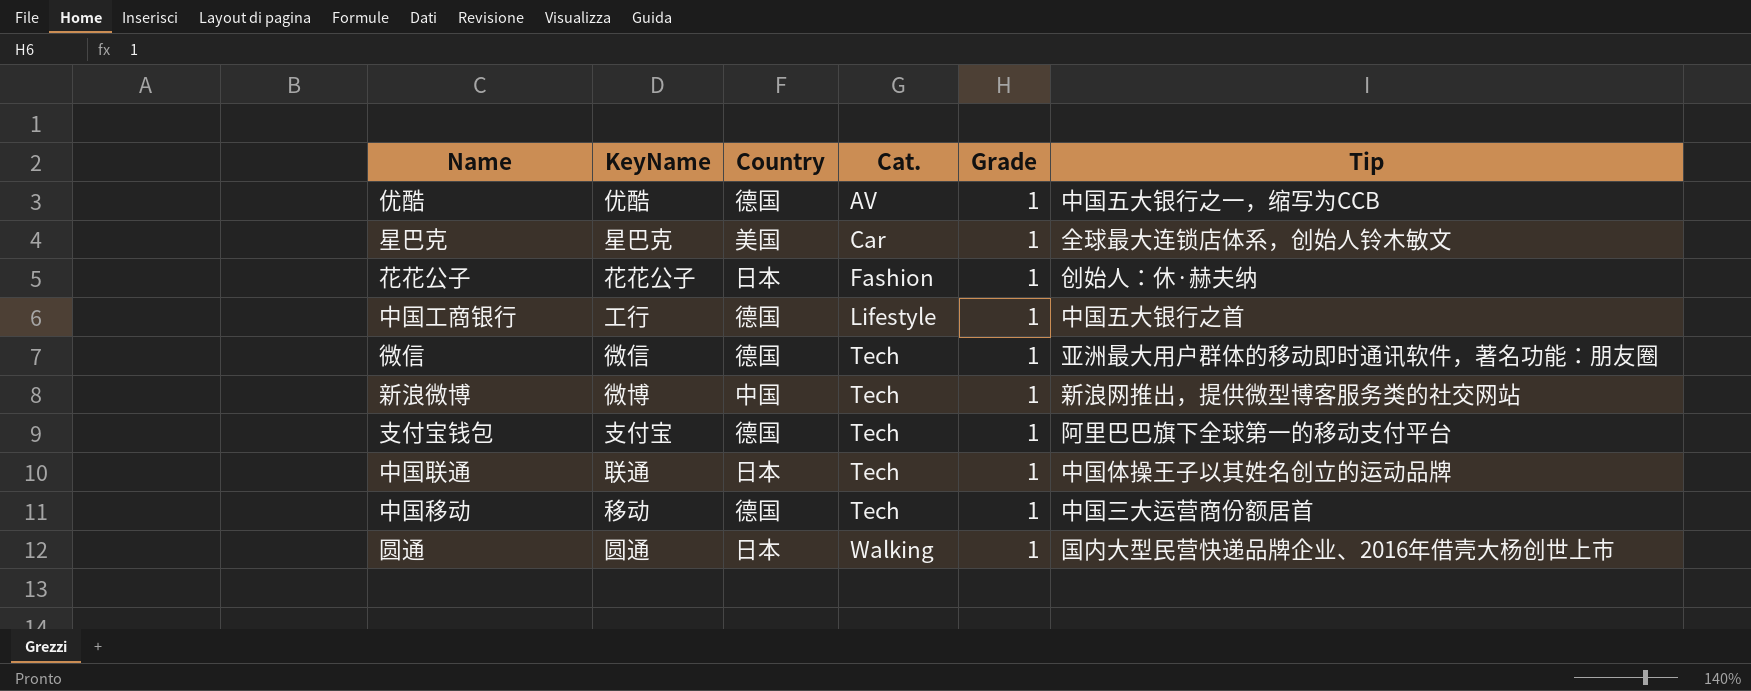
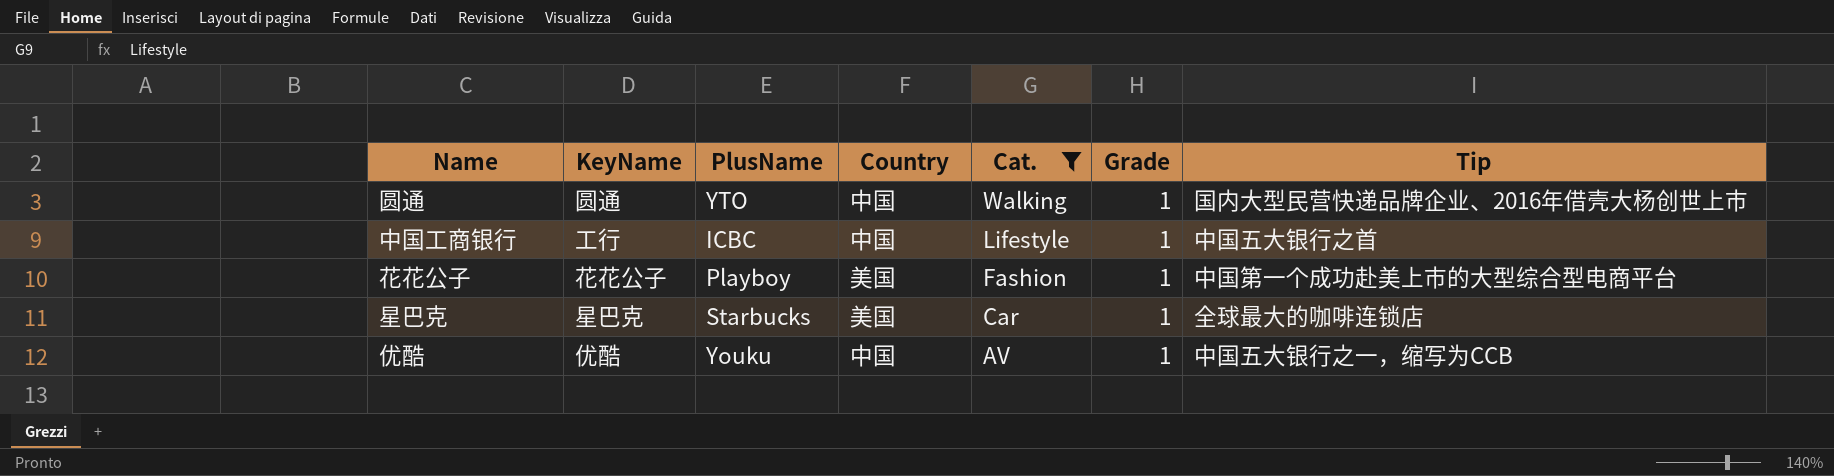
filter: none -> Cat. != Tech
row order: Cat. ascending -> Cat. descending
column PlusName | position: none -> 3
圆通 | Country: 日本 -> 中国
中国工商银行 | Country: 德国 -> 中国
花花公子 | Country: 日本 -> 美国
花花公子 | Tip: 创始人：休·赫夫纳 -> 中国第一个成功赴美上市的大型综合型电商平台
星巴克 | Tip: 全球最大连锁店体系，创始人铃木敏文 -> 全球最大的咖啡连锁店
优酷 | Country: 德国 -> 中国

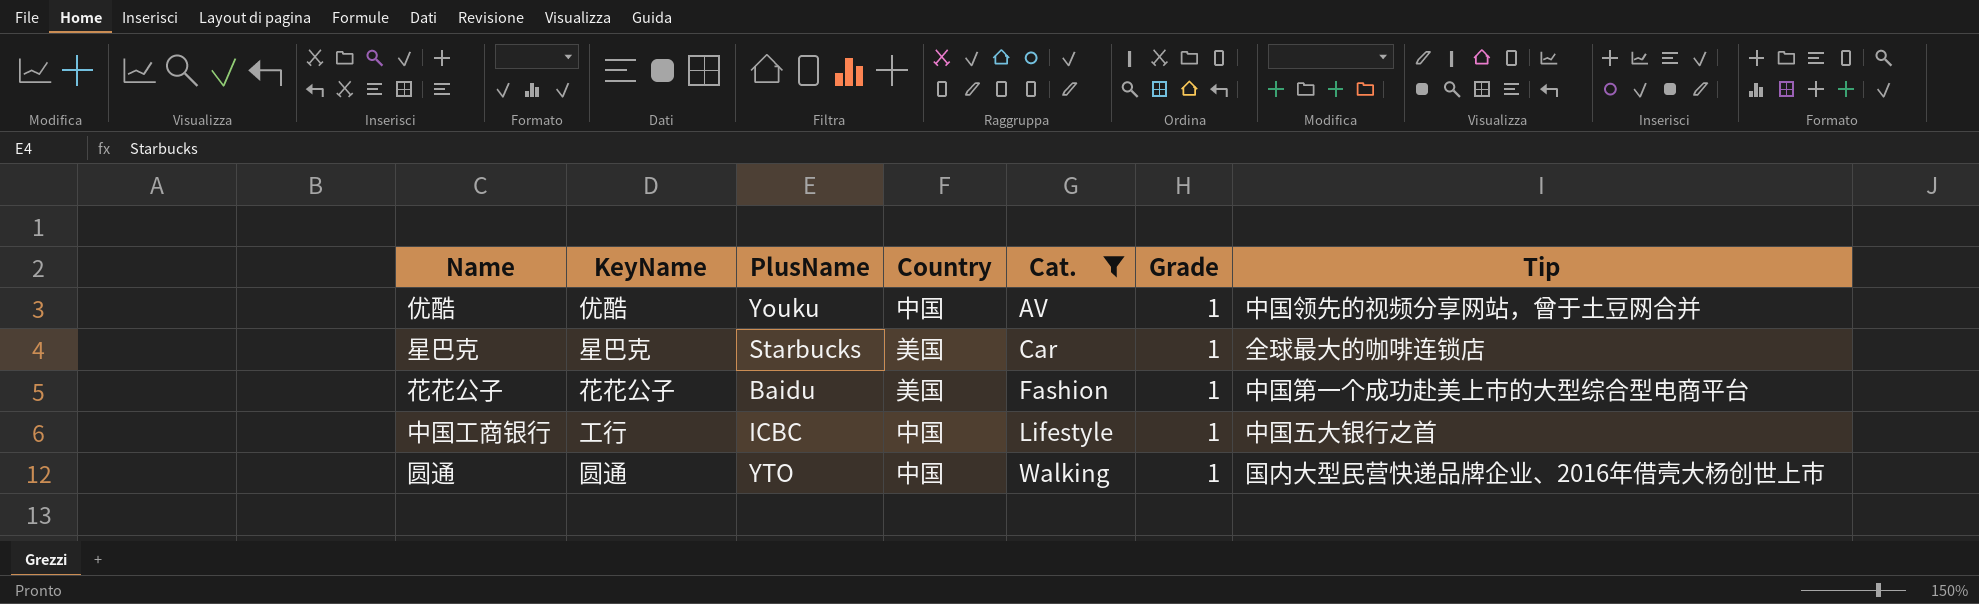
row order: Cat. descending -> Cat. ascending
优酷 | Tip: 中国五大银行之一，缩写为CCB -> 中国领先的视频分享网站，曾于土豆网合并
花花公子 | PlusName: Playboy -> Baidu

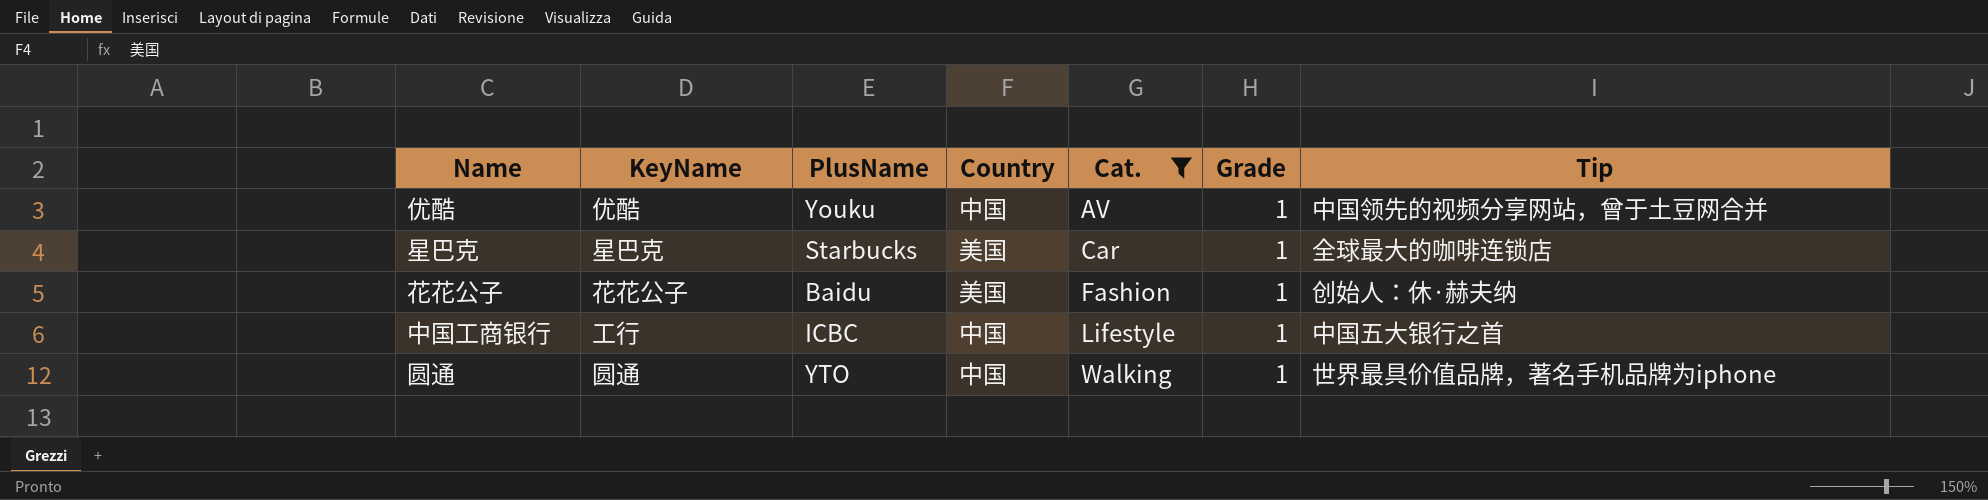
花花公子 | Tip: 中国第一个成功赴美上市的大型综合型电商平台 -> 创始人：休·赫夫纳
圆通 | Tip: 国内大型民营快递品牌企业、2016年借壳大杨创世上市 -> 世界最具价值品牌，著名手机品牌为iphone

